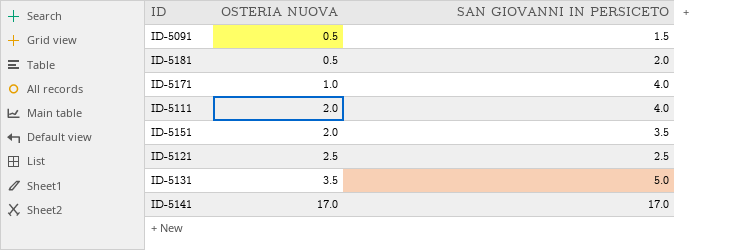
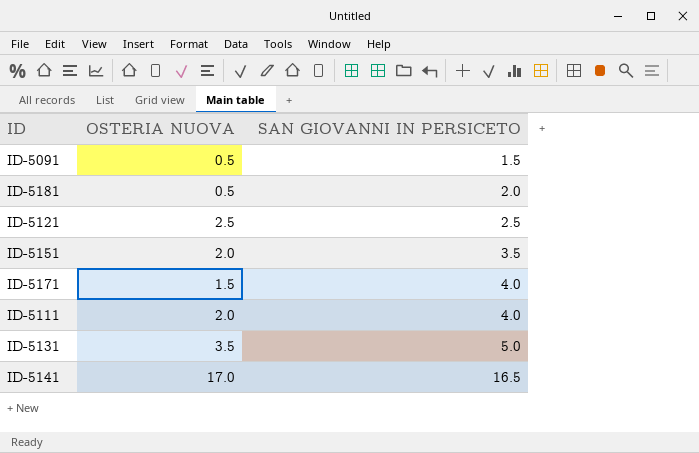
row order: OSTERIA NUOVA ascending -> SAN GIOVANNI IN PERSICETO ascending
ID-5171 | OSTERIA NUOVA: 1.0 -> 1.5
ID-5141 | SAN GIOVANNI IN PERSICETO: 17.0 -> 16.5

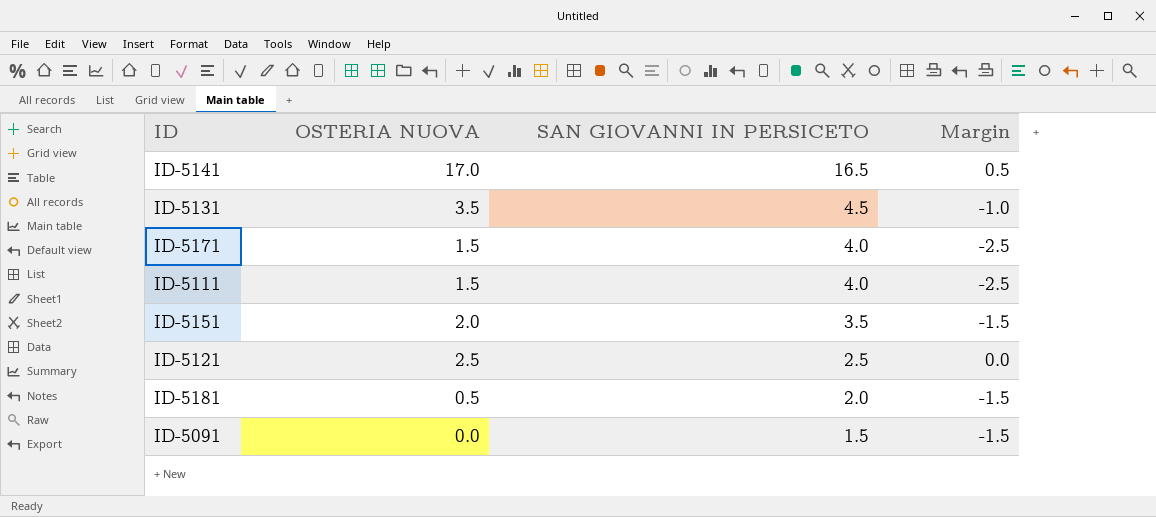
row order: SAN GIOVANNI IN PERSICETO ascending -> SAN GIOVANNI IN PERSICETO descending
column Margin | formula: none -> [OSTERIA NUOVA] - [SAN GIOVANNI IN PERSICETO]
ID-5131 | SAN GIOVANNI IN PERSICETO: 5.0 -> 4.5
ID-5111 | OSTERIA NUOVA: 2.0 -> 1.5
ID-5091 | OSTERIA NUOVA: 0.5 -> 0.0

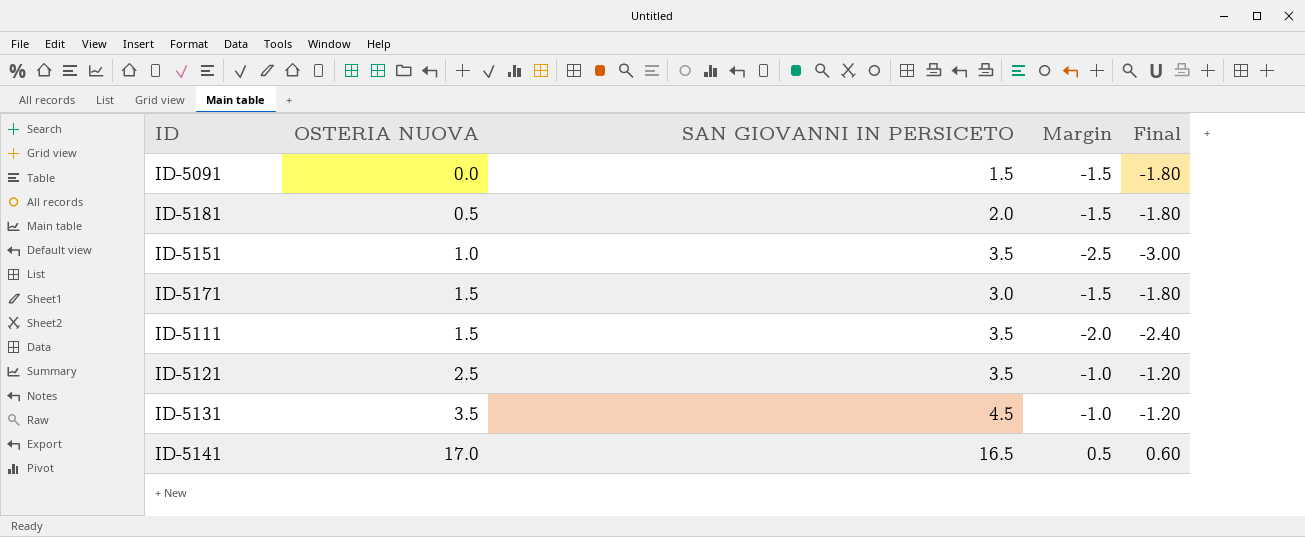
row order: SAN GIOVANNI IN PERSICETO descending -> OSTERIA NUOVA ascending
column Final | formula: none -> [Margin] * 1.2
ID-5151 | OSTERIA NUOVA: 2.0 -> 1.0
ID-5151 | Margin: -1.5 -> -2.5
ID-5171 | SAN GIOVANNI IN PERSICETO: 4.0 -> 3.0
ID-5171 | Margin: -2.5 -> -1.5
ID-5111 | SAN GIOVANNI IN PERSICETO: 4.0 -> 3.5
ID-5111 | Margin: -2.5 -> -2.0
ID-5121 | SAN GIOVANNI IN PERSICETO: 2.5 -> 3.5
ID-5121 | Margin: 0.0 -> -1.0

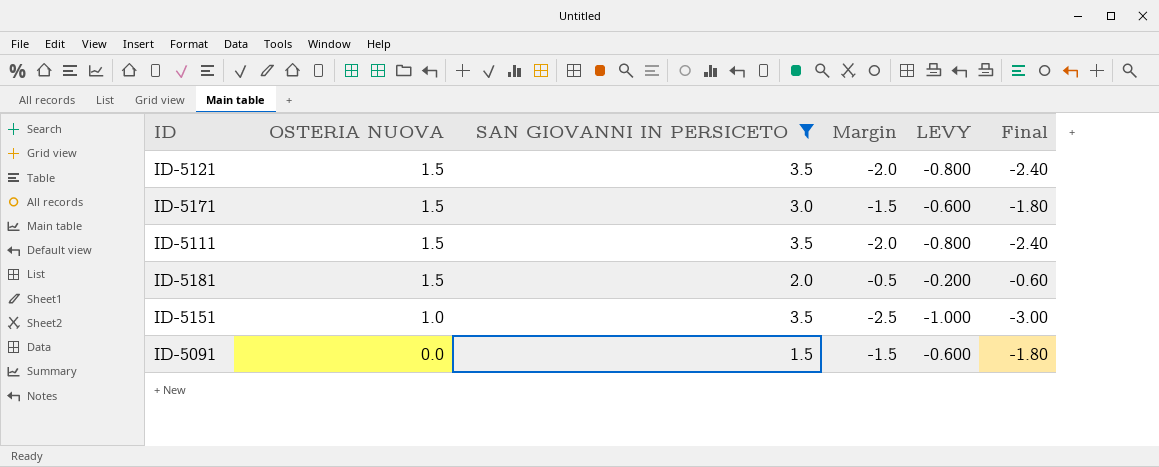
filter: none -> SAN GIOVANNI IN PERSICETO <= 3.5
row order: OSTERIA NUOVA ascending -> OSTERIA NUOVA descending
column LEVY | formula: none -> [Margin] * 0.4
ID-5121 | OSTERIA NUOVA: 2.5 -> 1.5
ID-5121 | Margin: -1.0 -> -2.0
ID-5121 | Final: -1.20 -> -2.40
ID-5181 | OSTERIA NUOVA: 0.5 -> 1.5
ID-5181 | Margin: -1.5 -> -0.5
ID-5181 | Final: -1.80 -> -0.60

